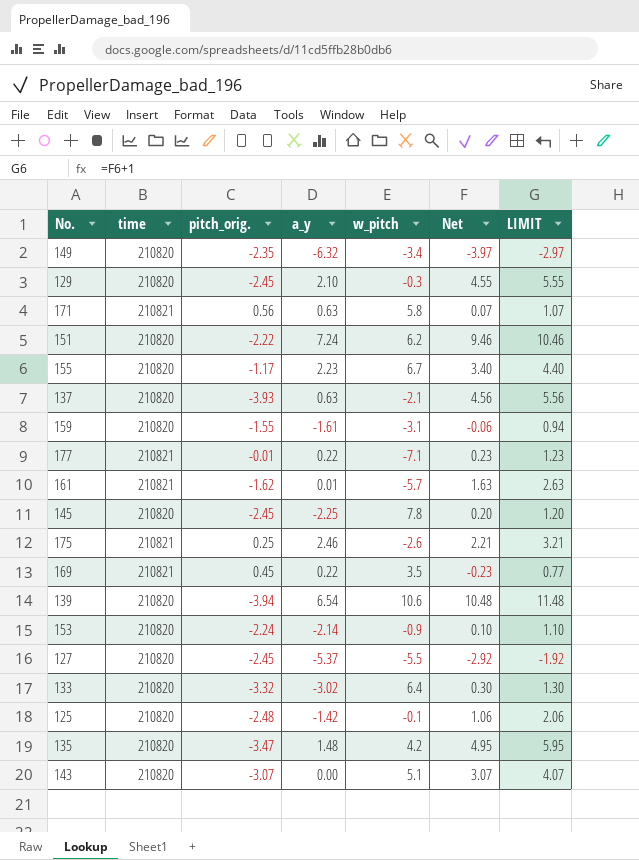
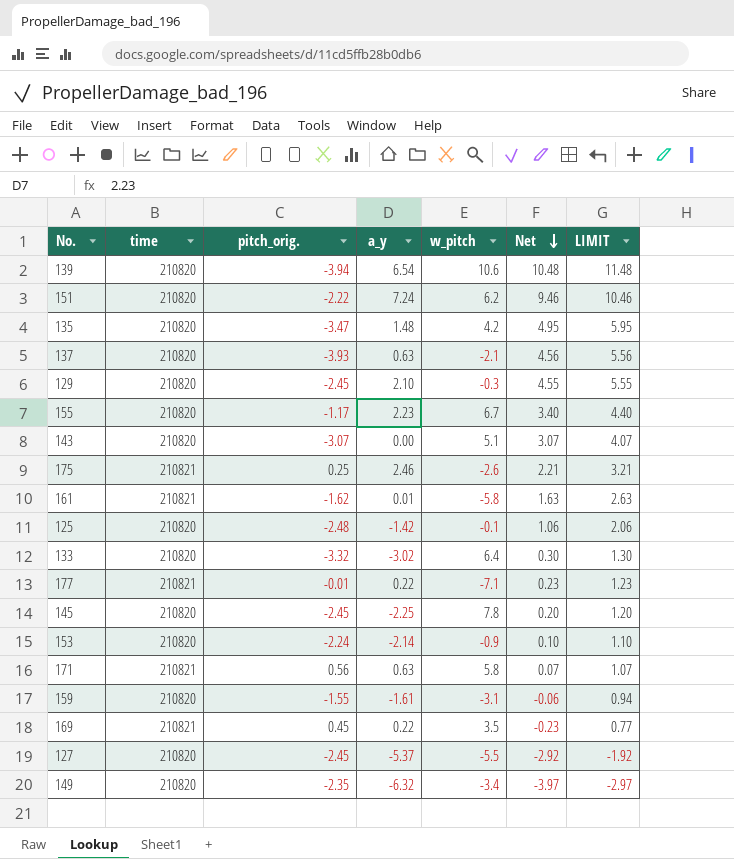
row order: none -> Net descending
161 | w_pitch: -5.7 -> -5.8

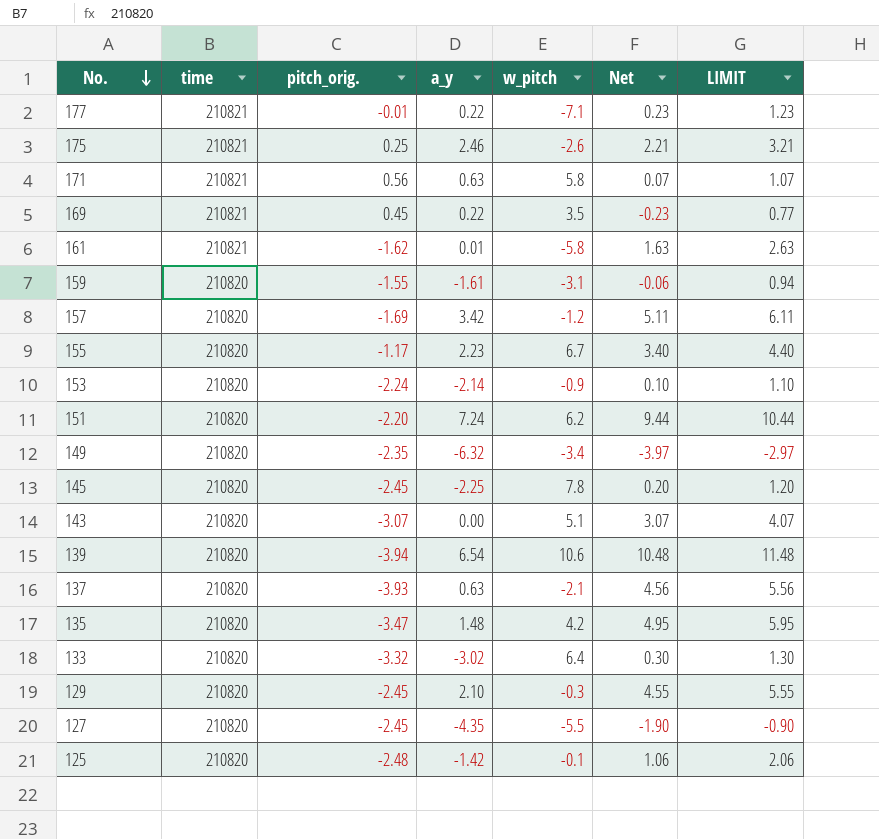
row order: Net descending -> No. descending
row 157: none -> 210820 | -1.69 | 3.42 | -1.2 | 5.11 | 6.11
151 | pitch_orig.: -2.22 -> -2.20
151 | Net: 9.46 -> 9.44
151 | LIMIT: 10.46 -> 10.44
127 | a_y: -5.37 -> -4.35
127 | Net: -2.92 -> -1.90
127 | LIMIT: -1.92 -> -0.90

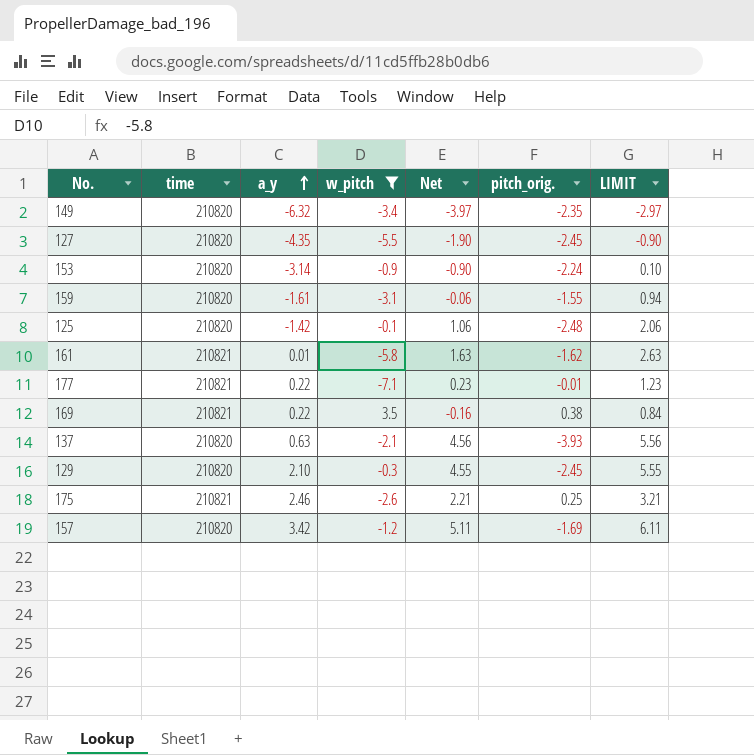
filter: none -> w_pitch <= 3.5
row order: No. descending -> a_y ascending
column pitch_orig. | position: 3 -> 6
153 | a_y: -2.14 -> -3.14
153 | Net: 0.10 -> -0.90
153 | LIMIT: 1.10 -> 0.10
169 | Net: -0.23 -> -0.16
169 | pitch_orig.: 0.45 -> 0.38
169 | LIMIT: 0.77 -> 0.84

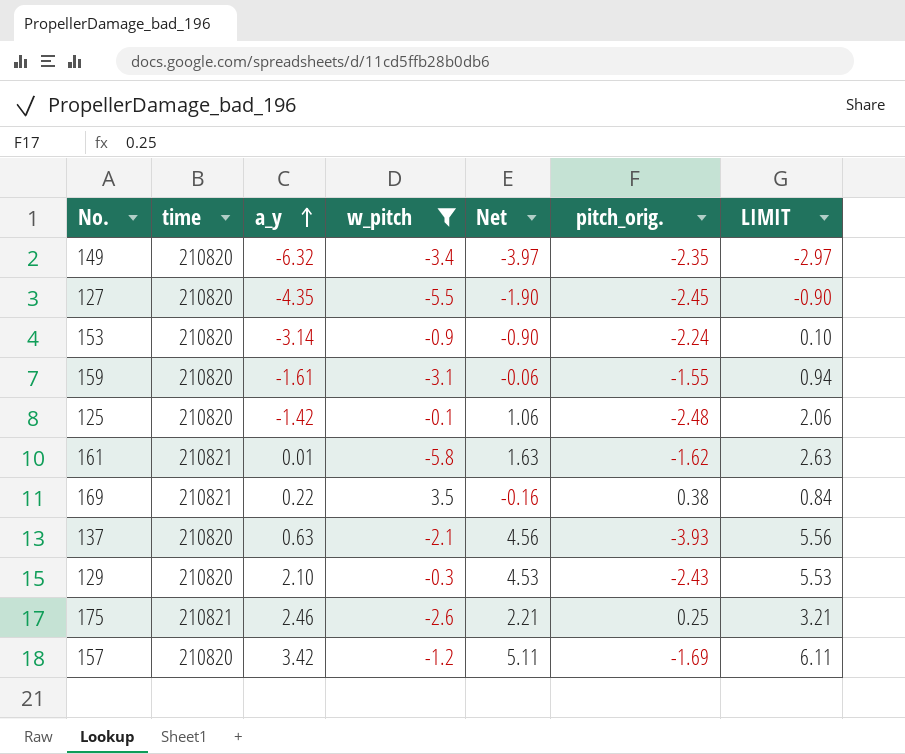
row 177: 210821 | 0.22 | -7.1 | 0.23 | -0.01 | 1.23 -> none
129 | Net: 4.55 -> 4.53
129 | pitch_orig.: -2.45 -> -2.43
129 | LIMIT: 5.55 -> 5.53

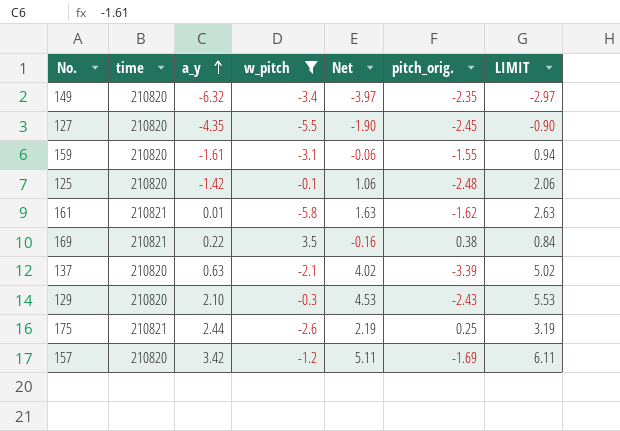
row 153: 210820 | -3.14 | -0.9 | -0.90 | -2.24 | 0.10 -> none
137 | Net: 4.56 -> 4.02
137 | pitch_orig.: -3.93 -> -3.39
137 | LIMIT: 5.56 -> 5.02
175 | a_y: 2.46 -> 2.44
175 | Net: 2.21 -> 2.19
175 | LIMIT: 3.21 -> 3.19

